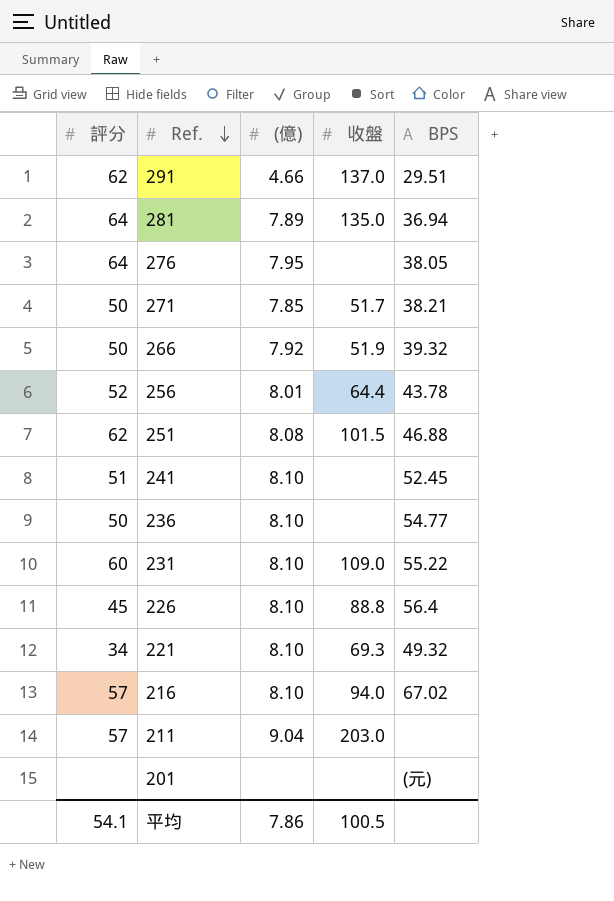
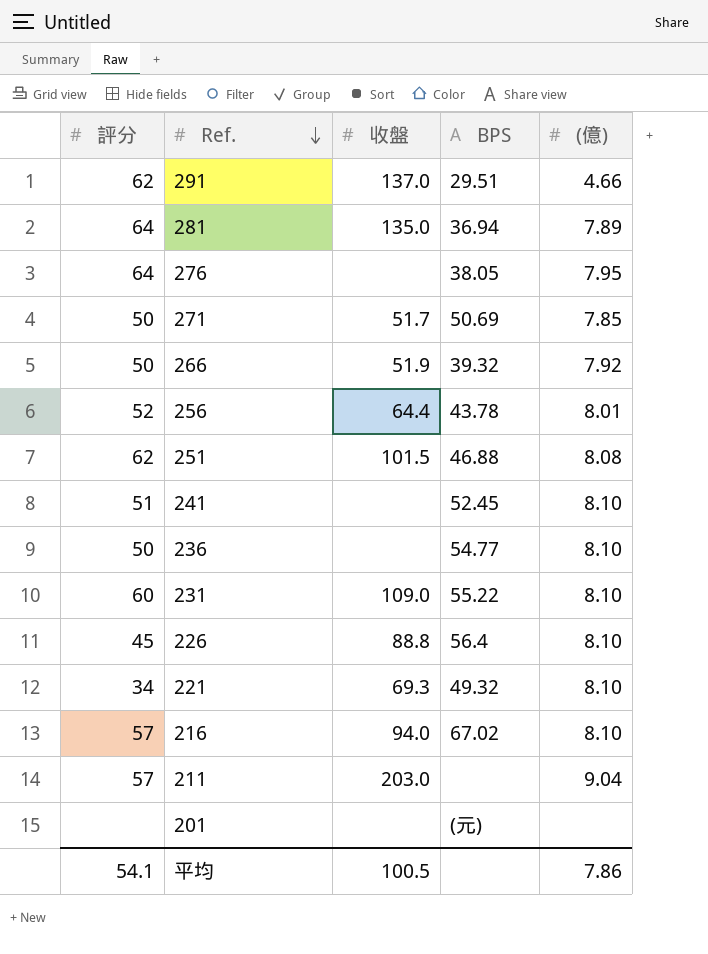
column (億) | position: 3 -> 5
271 | BPS: 38.21 -> 50.69

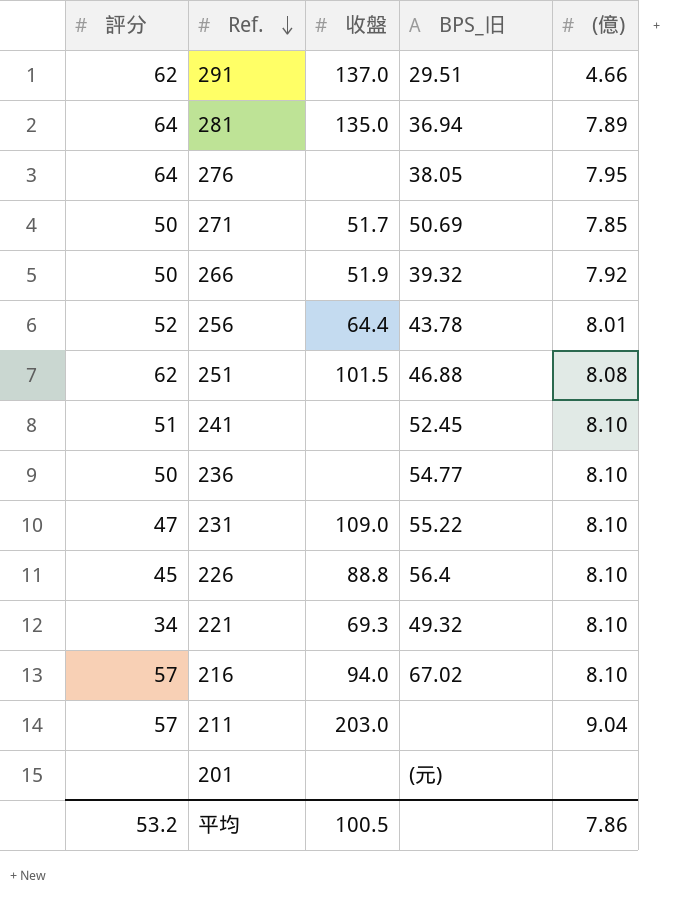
column name: BPS -> BPS_旧
231 | 評分: 60 -> 47
平均 | 評分: 54.1 -> 53.2

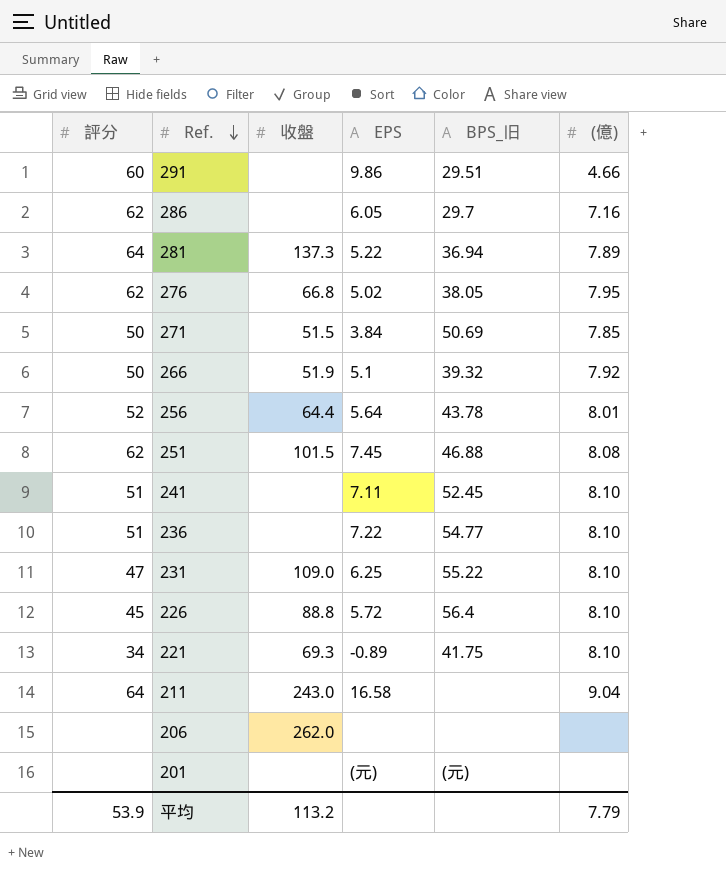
column EPS | position: none -> 4
row 216: 57 | 94.0 | 67.02 | 8.10 -> none
291 | 評分: 62 -> 60
291 | 收盤: 137.0 -> none
row 286: none -> 62 | none | 6.05 | 29.7 | 7.16
281 | 收盤: 135.0 -> 137.3
276 | 評分: 64 -> 62
276 | 收盤: none -> 66.8
271 | 收盤: 51.7 -> 51.5
236 | 評分: 50 -> 51
221 | BPS_旧: 49.32 -> 41.75
211 | 評分: 57 -> 64
211 | 收盤: 203.0 -> 243.0
row 206: none -> none | 262.0 | none | none | none
平均 | 評分: 53.2 -> 53.9
平均 | 收盤: 100.5 -> 113.2
平均 | (億): 7.86 -> 7.79

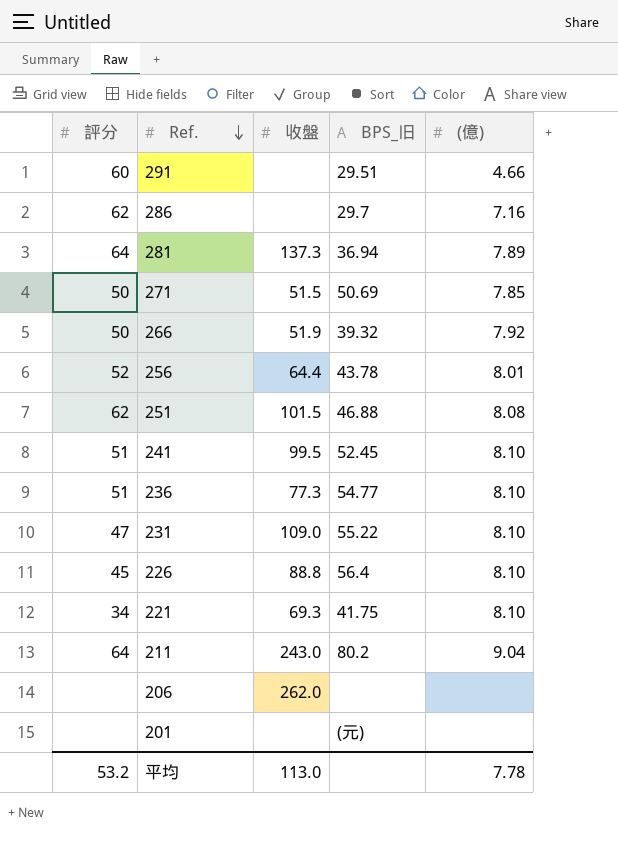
column EPS | position: 4 -> none
row 276: 62 | 66.8 | 5.02 | 38.05 | 7.95 -> none
241 | 收盤: none -> 99.5
236 | 收盤: none -> 77.3
211 | BPS_旧: none -> 80.2
平均 | 評分: 53.9 -> 53.2
平均 | 收盤: 113.2 -> 113.0
平均 | (億): 7.79 -> 7.78

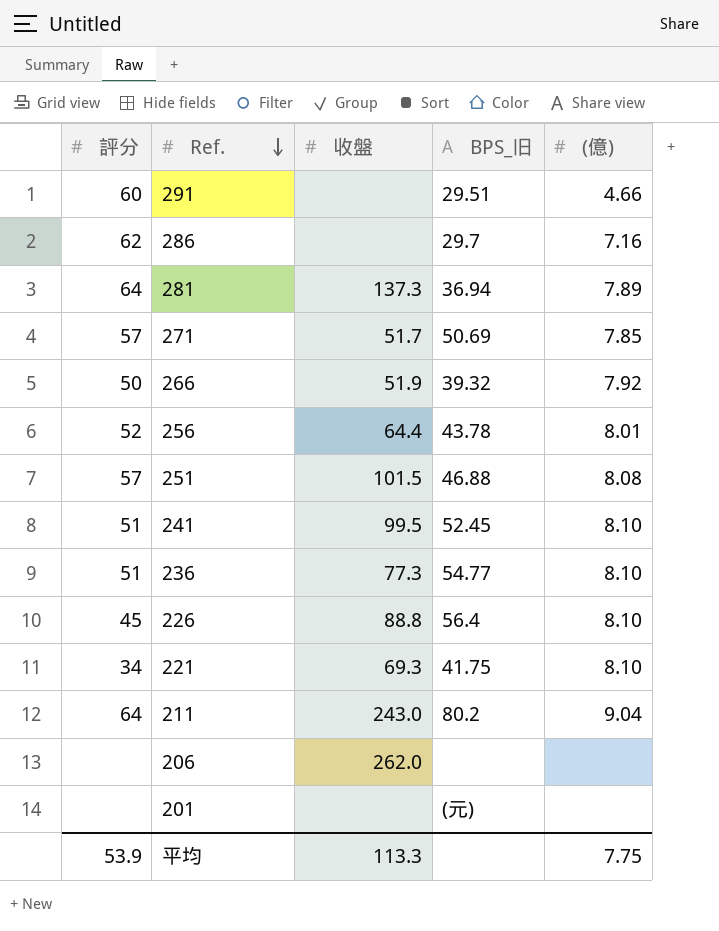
row 231: 47 | 109.0 | 55.22 | 8.10 -> none
271 | 評分: 50 -> 57
271 | 收盤: 51.5 -> 51.7
251 | 評分: 62 -> 57
平均 | 評分: 53.2 -> 53.9
平均 | 收盤: 113.0 -> 113.3
平均 | (億): 7.78 -> 7.75

